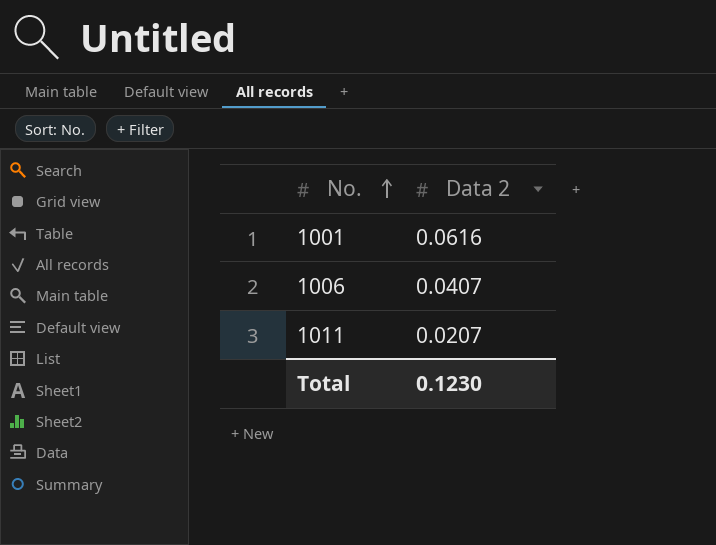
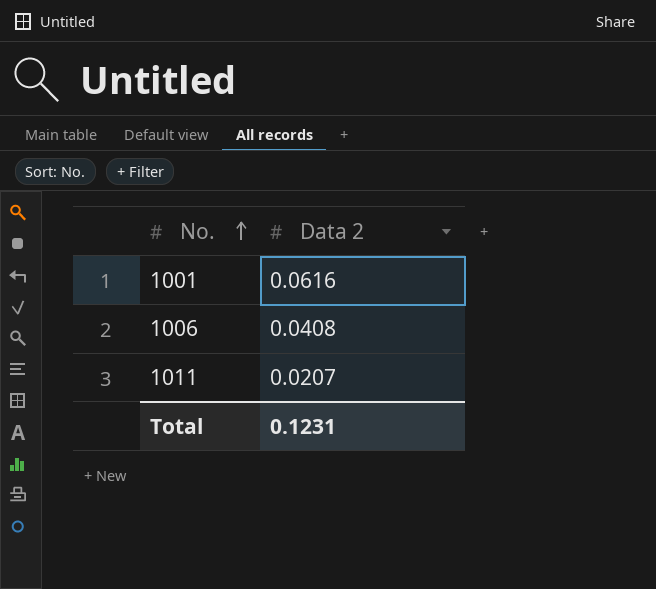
1006 | Data 2: 0.0407 -> 0.0408
Total | Data 2: 0.1230 -> 0.1231

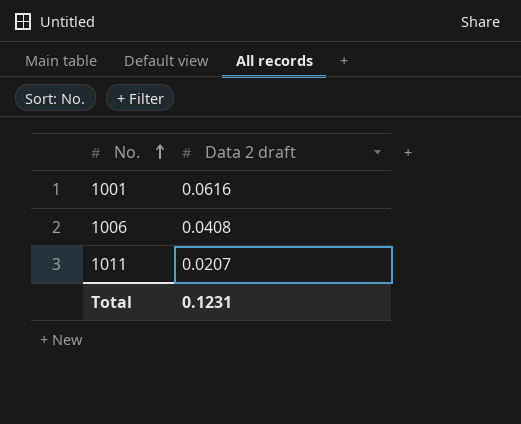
column name: Data 2 -> Data 2 draft

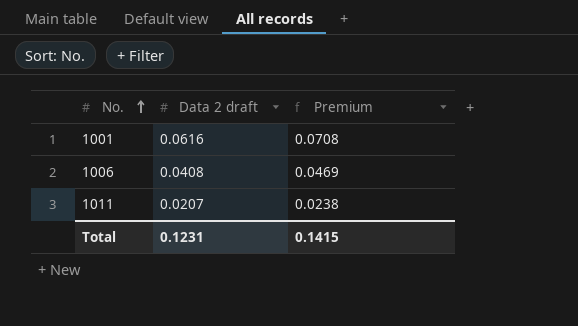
column Premium | formula: none -> [Data 2 draft] * 1.15

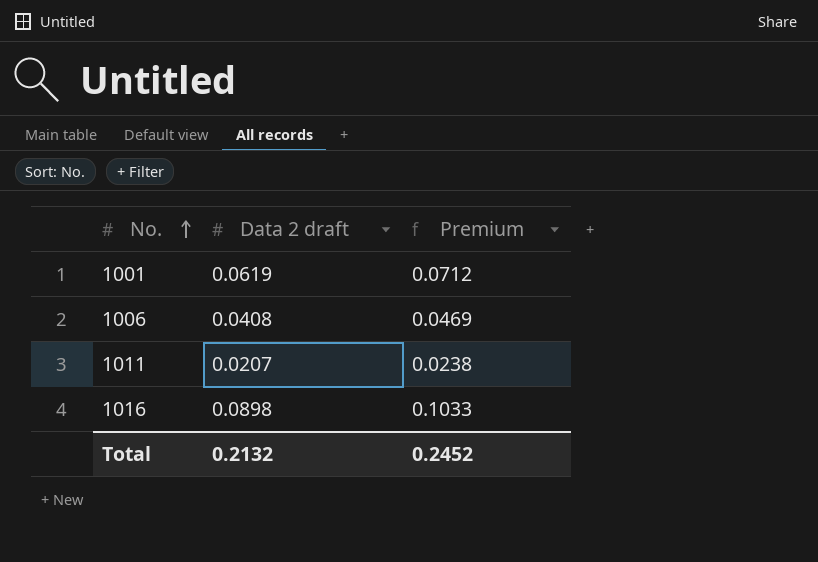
1001 | Data 2 draft: 0.0616 -> 0.0619
1001 | Premium: 0.0708 -> 0.0712
row 1016: none -> 0.0898 | 0.1033
Total | Data 2 draft: 0.1231 -> 0.2132
Total | Premium: 0.1415 -> 0.2452

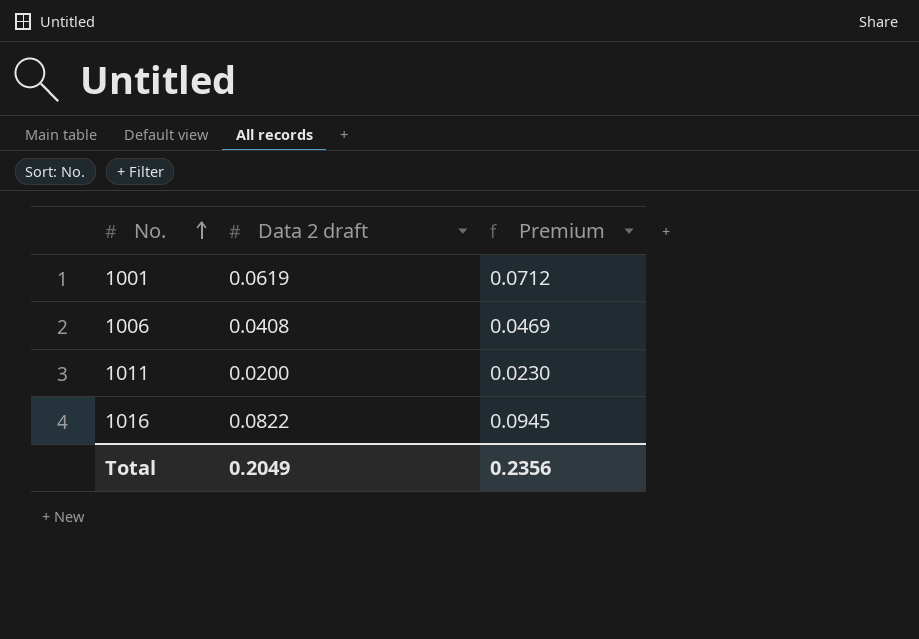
1011 | Data 2 draft: 0.0207 -> 0.0200
1011 | Premium: 0.0238 -> 0.0230
1016 | Data 2 draft: 0.0898 -> 0.0822
1016 | Premium: 0.1033 -> 0.0945
Total | Data 2 draft: 0.2132 -> 0.2049
Total | Premium: 0.2452 -> 0.2356

